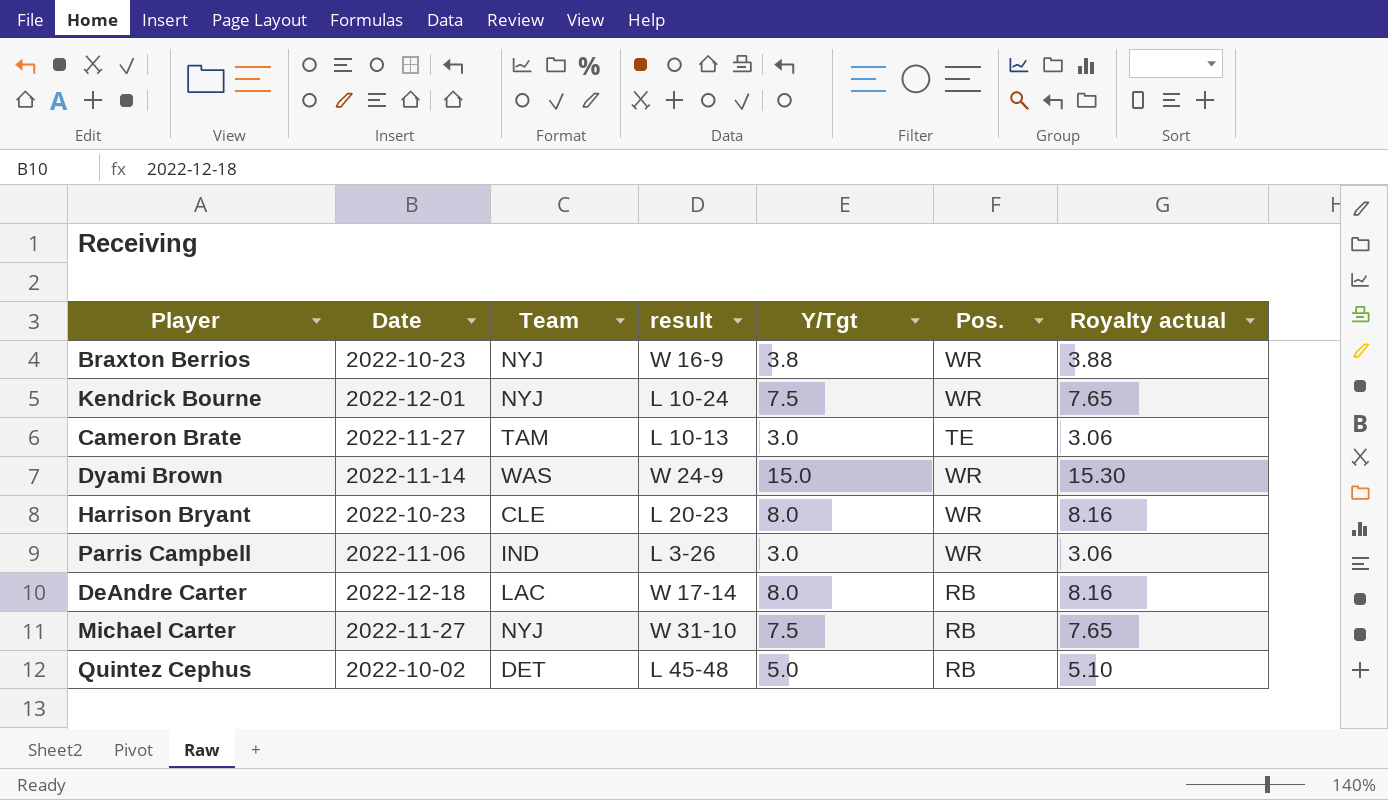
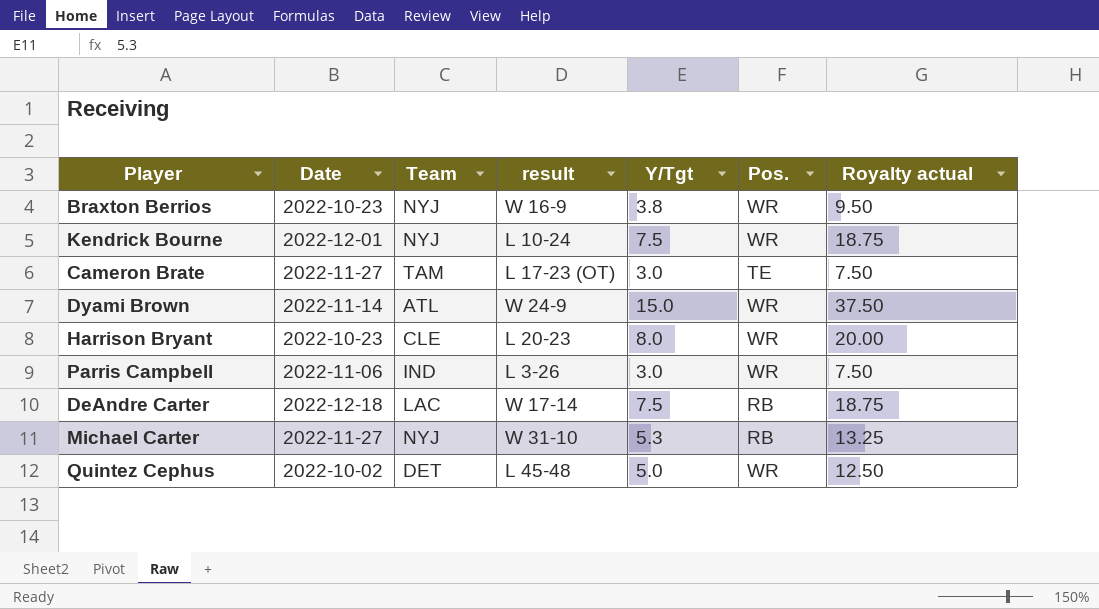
column Royalty actual | formula: [Y/Tgt] * 1.02 -> [Y/Tgt] * 2.5
Cameron Brate | result: L 10-13 -> L 17-23 (OT)
Dyami Brown | Team: WAS -> ATL
DeAndre Carter | Y/Tgt: 8.0 -> 7.5
Michael Carter | Y/Tgt: 7.5 -> 5.3
Quintez Cephus | Pos.: RB -> WR

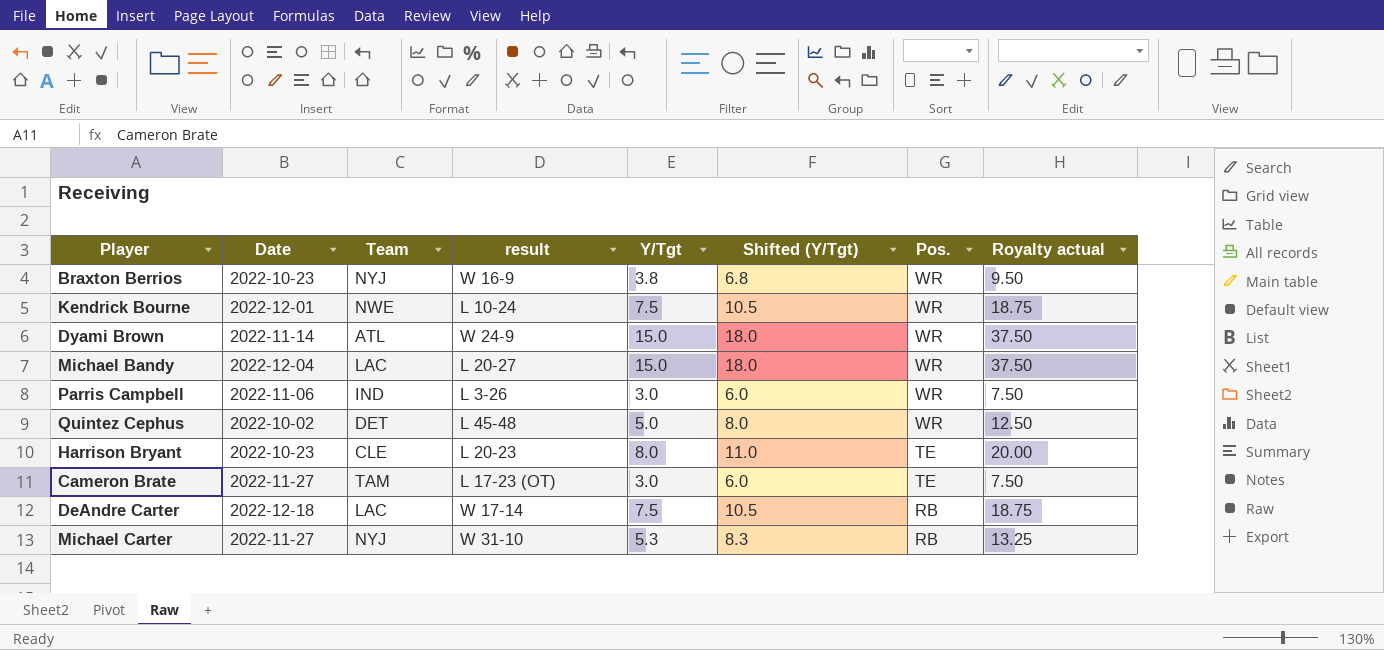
row order: none -> Pos. descending
column Shifted (Y/Tgt) | formula: none -> [Y/Tgt] + 3
Kendrick Bourne | Team: NYJ -> NWE
row Michael Bandy: none -> 2022-12-04 | LAC | L 20-27 | 15.0 | 18.0 | WR | 37.50
Harrison Bryant | Pos.: WR -> TE

